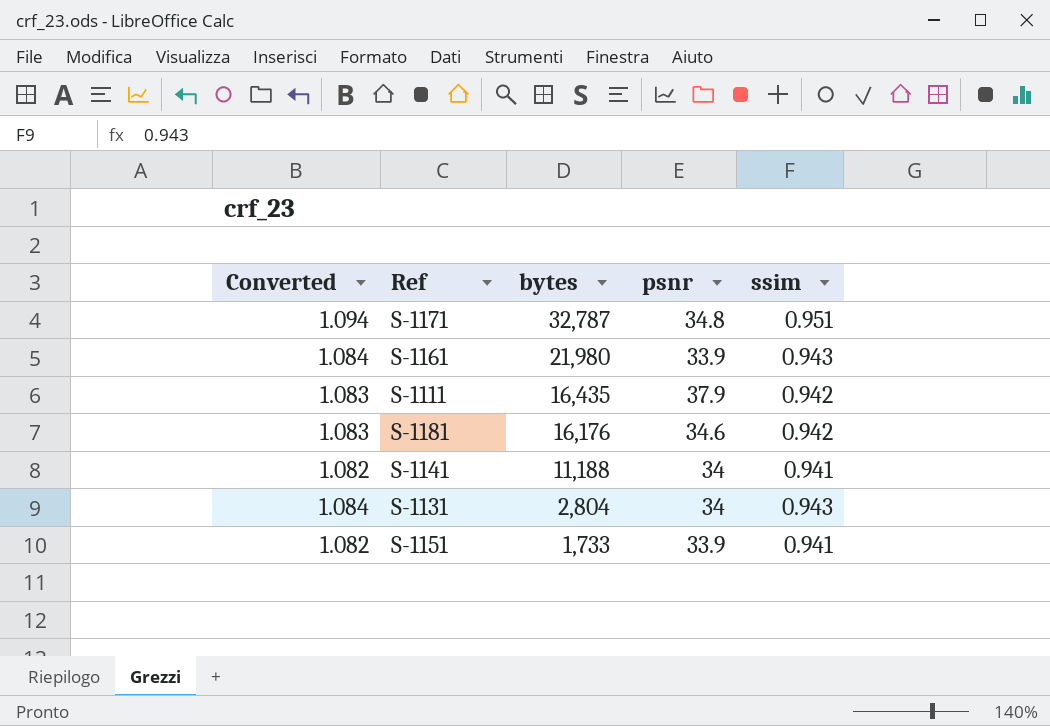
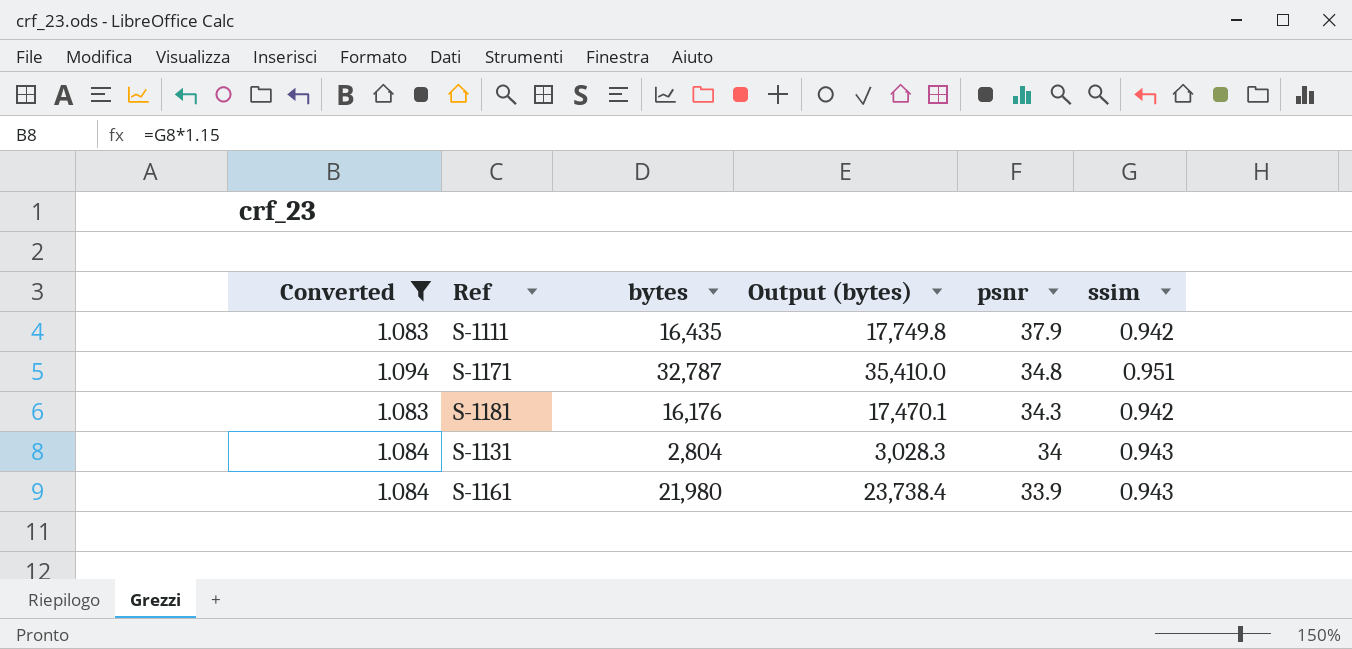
filter: none -> Converted != 1.082
row order: bytes descending -> psnr descending
column Output (bytes) | formula: none -> [bytes] * 1.08
S-1181 | psnr: 34.6 -> 34.3

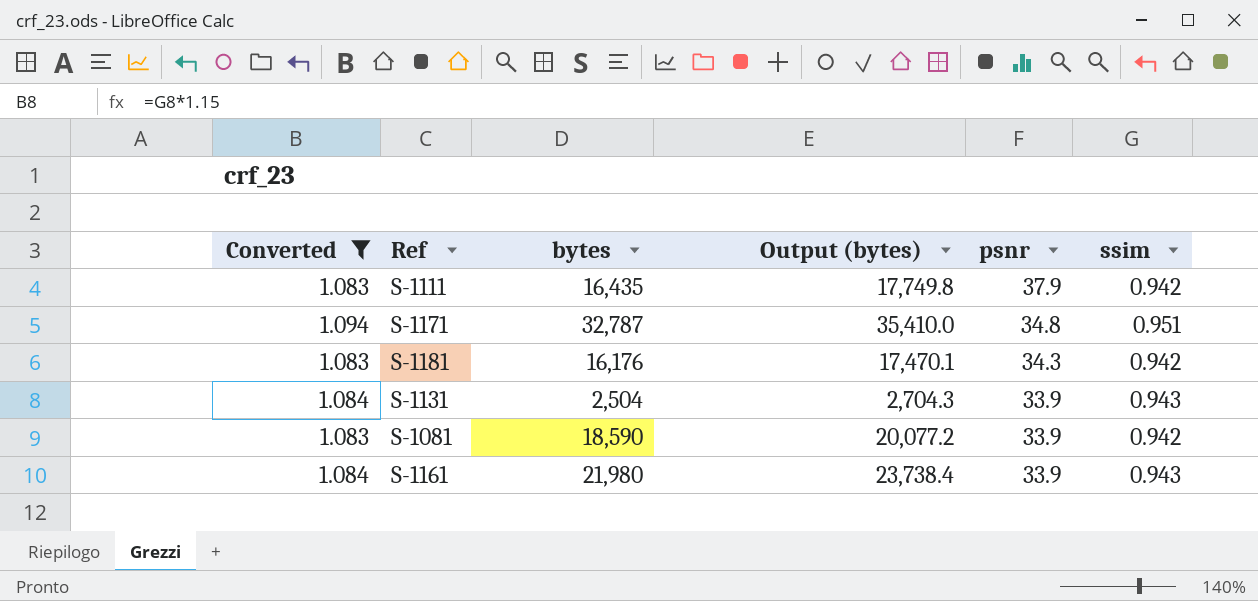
S-1131 | bytes: 2,804 -> 2,504
S-1131 | Output (bytes): 3,028.3 -> 2,704.3
S-1131 | psnr: 34 -> 33.9
row S-1081: none -> 1.083 | 18,590 | 20,077.2 | 33.9 | 0.942

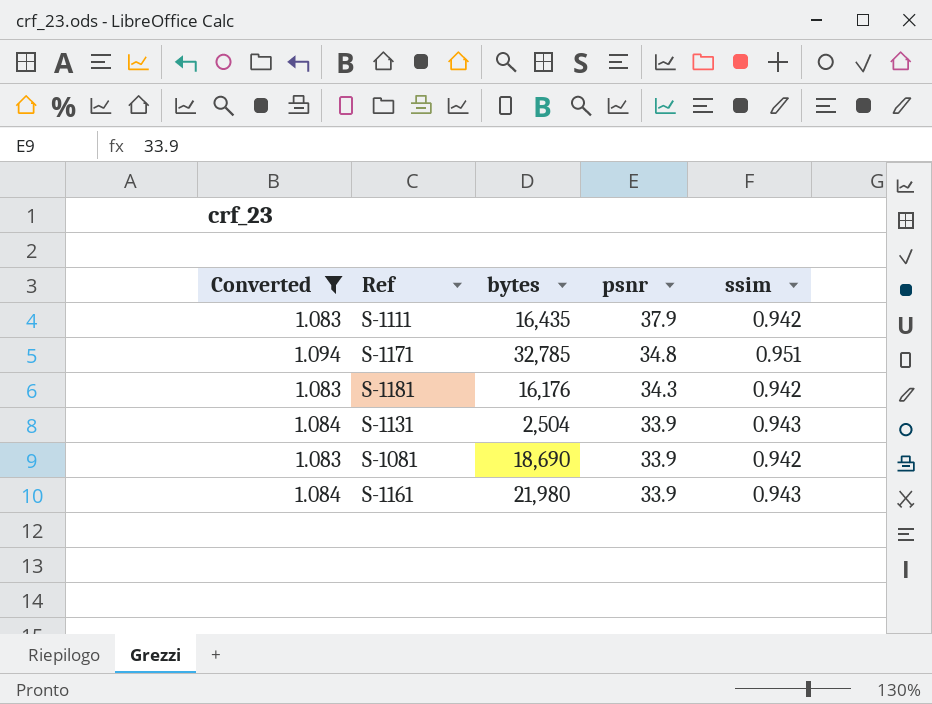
column Output (bytes) | formula: [bytes] * 1.08 -> none
S-1171 | bytes: 32,787 -> 32,785
S-1081 | bytes: 18,590 -> 18,690

